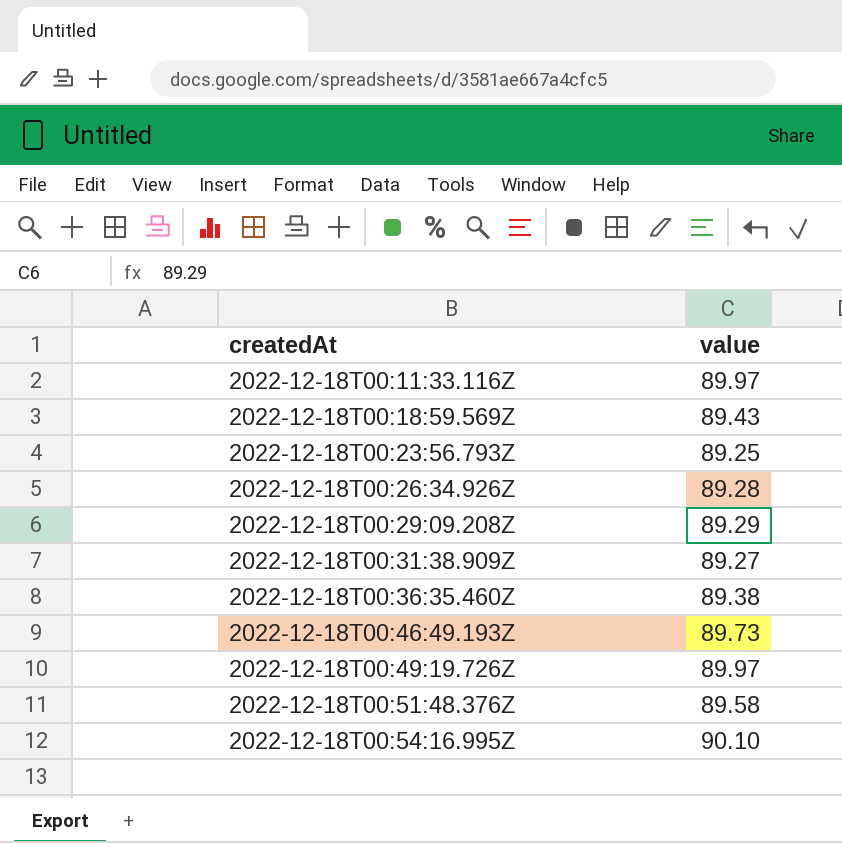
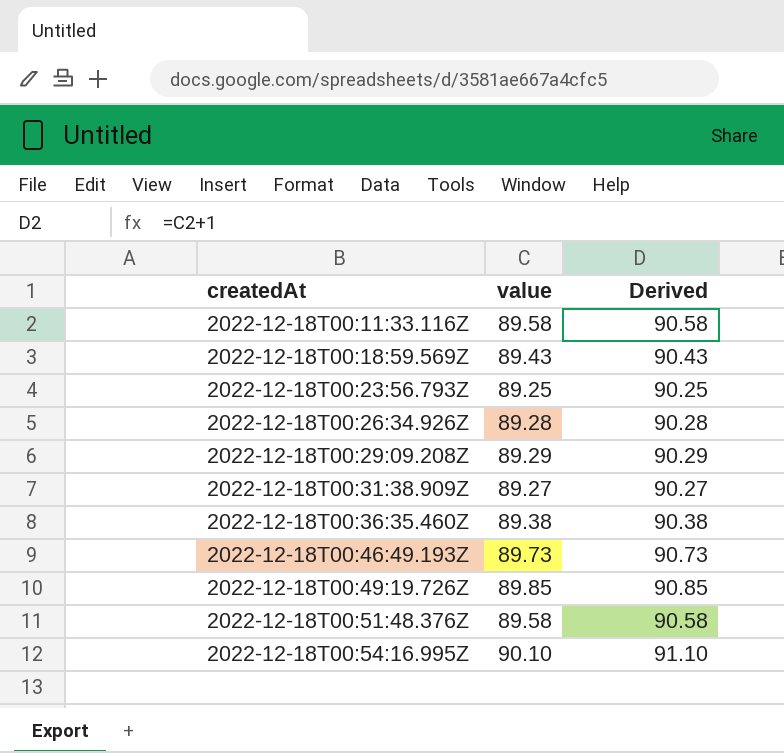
column Derived | formula: none -> [value] + 1
2022-12-18T00:11:33.116Z | value: 89.97 -> 89.58
2022-12-18T00:49:19.726Z | value: 89.97 -> 89.85

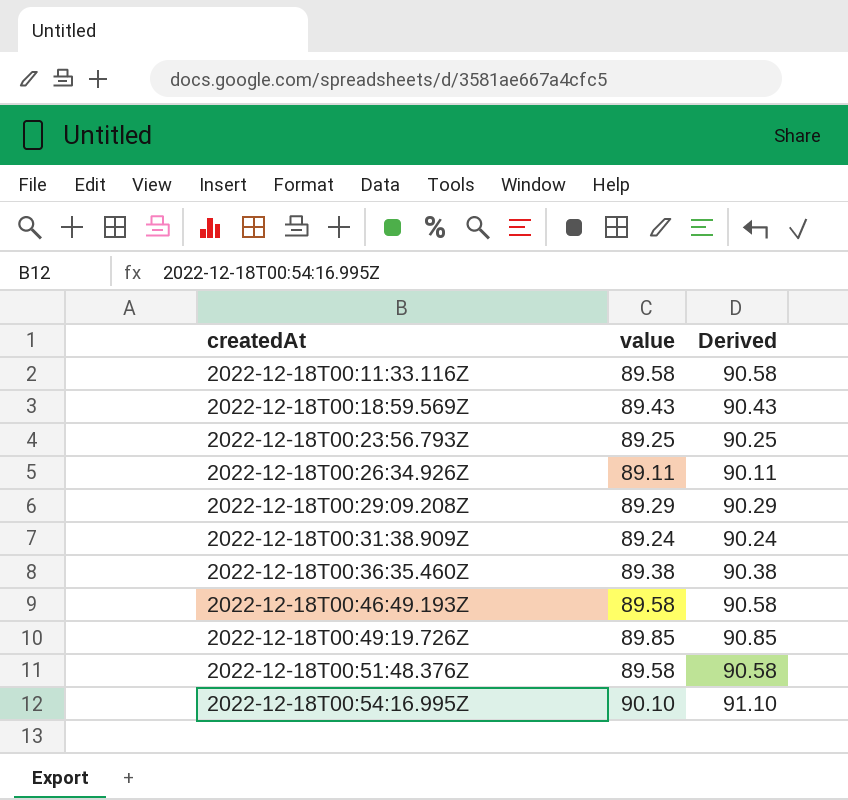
2022-12-18T00:26:34.926Z | value: 89.28 -> 89.11
2022-12-18T00:26:34.926Z | Derived: 90.28 -> 90.11
2022-12-18T00:31:38.909Z | value: 89.27 -> 89.24
2022-12-18T00:31:38.909Z | Derived: 90.27 -> 90.24
2022-12-18T00:46:49.193Z | value: 89.73 -> 89.58
2022-12-18T00:46:49.193Z | Derived: 90.73 -> 90.58

